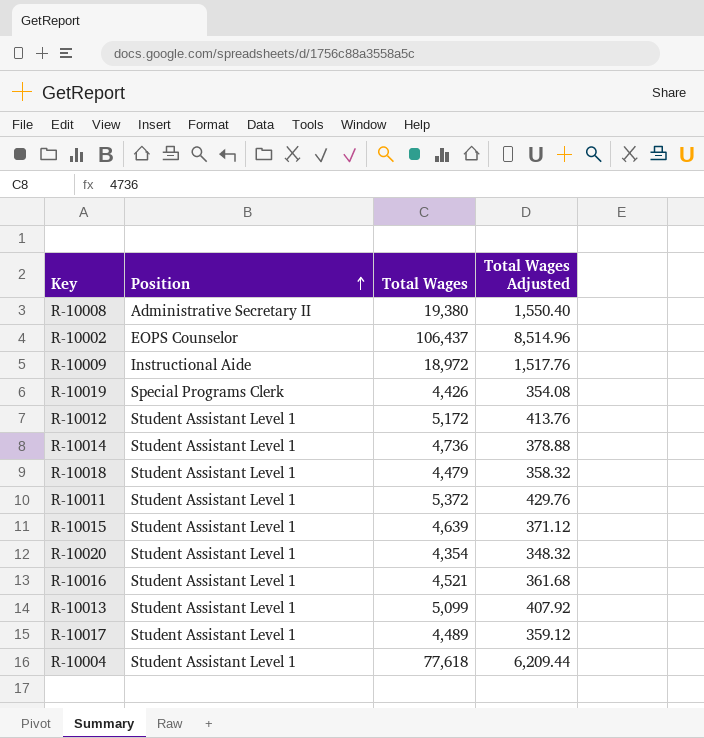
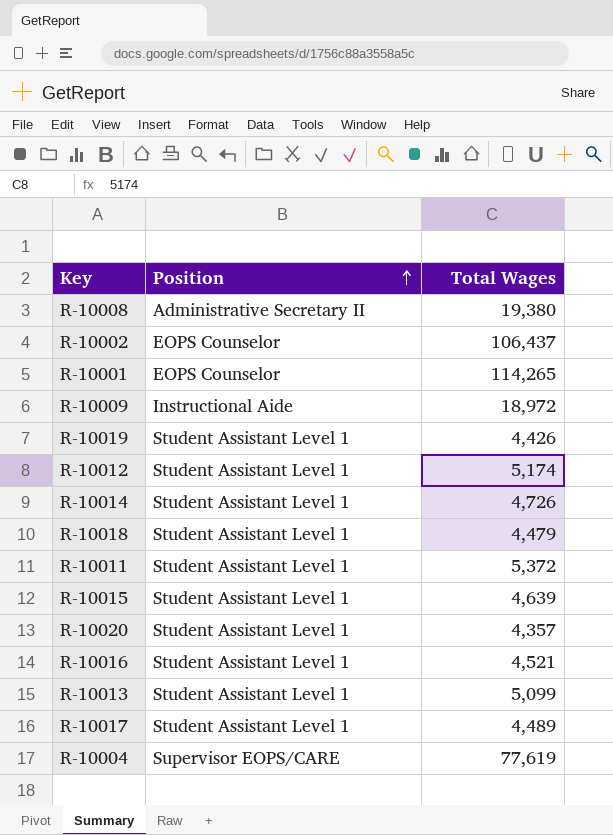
column Total Wages Adjusted | formula: [Total Wages] * 0.08 -> none
row R-10001: none -> EOPS Counselor | 114,265
R-10019 | Position: Special Programs Clerk -> Student Assistant Level 1
R-10012 | Total Wages: 5,172 -> 5,174
R-10014 | Total Wages: 4,736 -> 4,726
R-10020 | Total Wages: 4,354 -> 4,357
R-10004 | Position: Student Assistant Level 1 -> Supervisor EOPS/CARE
R-10004 | Total Wages: 77,618 -> 77,619

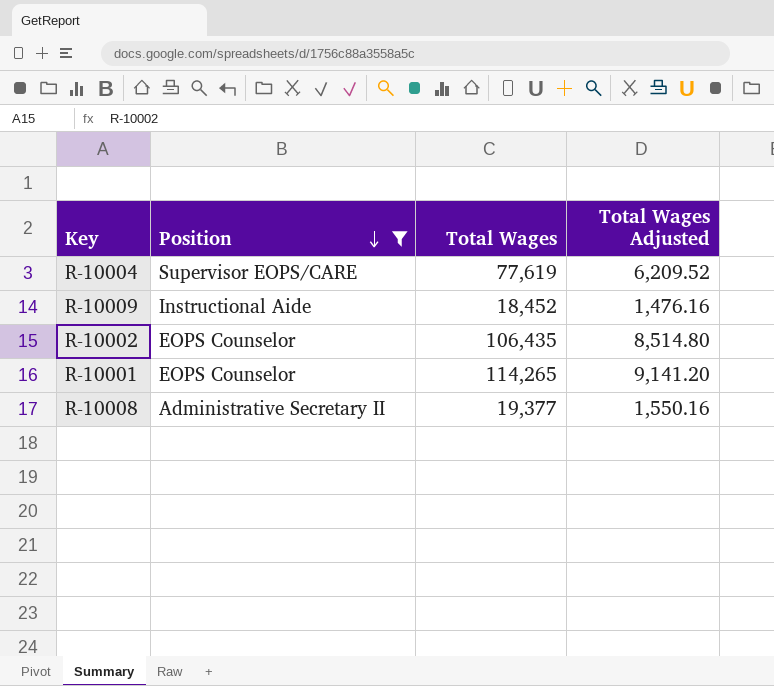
filter: none -> Position != Student Assistant Level 1
row order: Position ascending -> Position descending
column Total Wages Adjusted | formula: none -> [Total Wages] * 0.08
R-10009 | Total Wages: 18,972 -> 18,452
R-10002 | Total Wages: 106,437 -> 106,435
R-10008 | Total Wages: 19,380 -> 19,377

